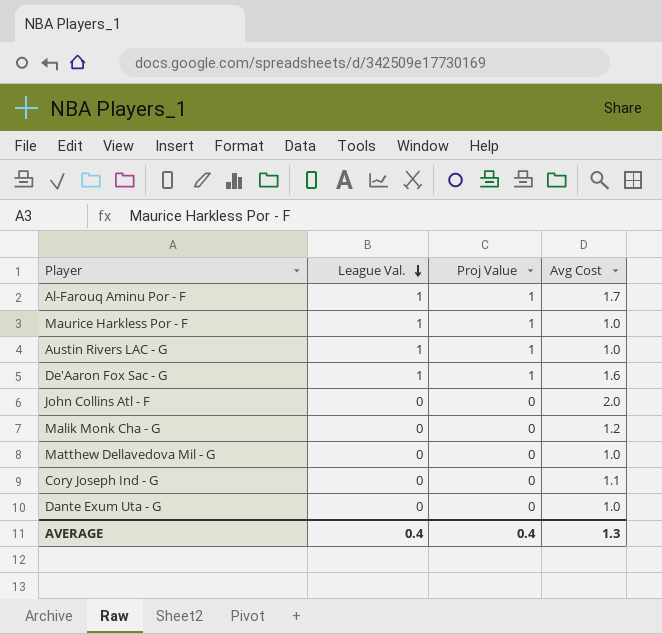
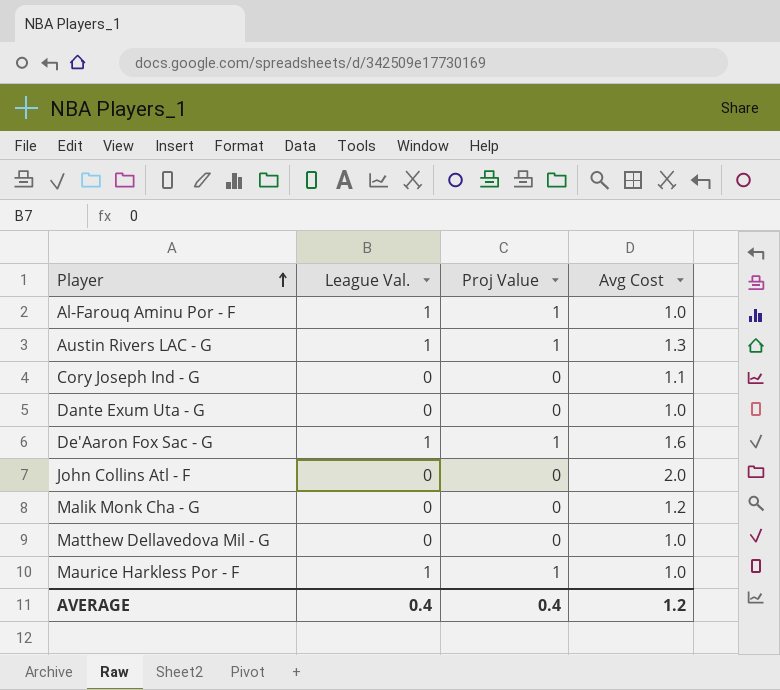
row order: League Val. descending -> Player ascending
Al-Farouq Aminu Por - F | Avg Cost: 1.7 -> 1.0
Austin Rivers LAC - G | Avg Cost: 1.0 -> 1.3
AVERAGE | Avg Cost: 1.3 -> 1.2

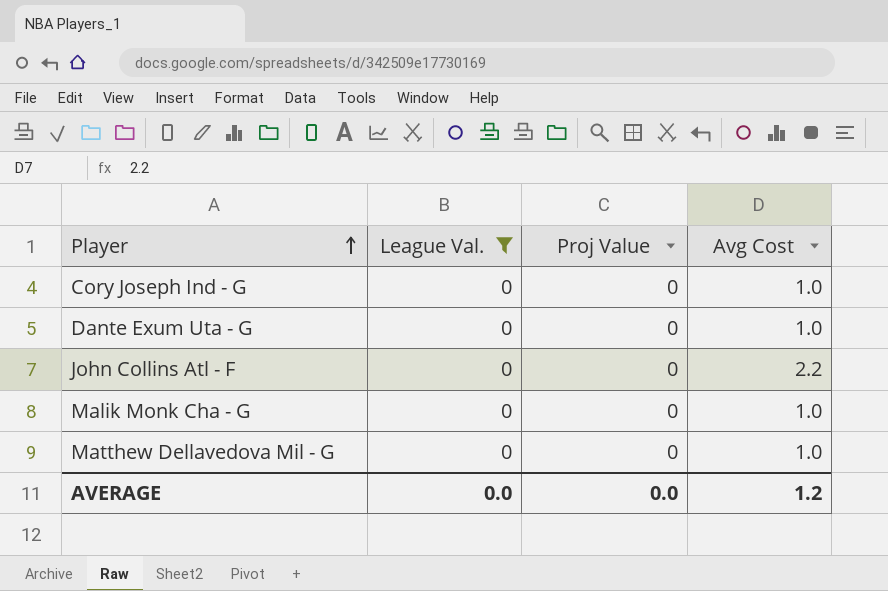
filter: none -> League Val. = 0
Cory Joseph Ind - G | Avg Cost: 1.1 -> 1.0
John Collins Atl - F | Avg Cost: 2.0 -> 2.2
Malik Monk Cha - G | Avg Cost: 1.2 -> 1.0
AVERAGE | League Val.: 0.4 -> 0.0
AVERAGE | Proj Value: 0.4 -> 0.0

